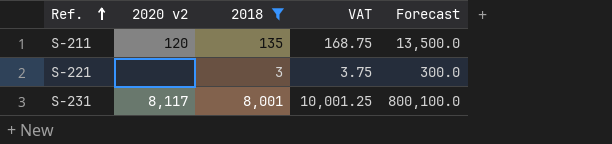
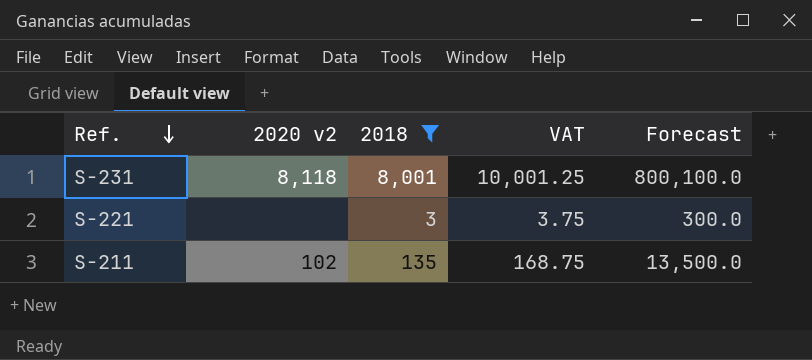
row order: Ref. ascending -> Ref. descending
S-231 | 2020 v2: 8,117 -> 8,118
S-211 | 2020 v2: 120 -> 102

